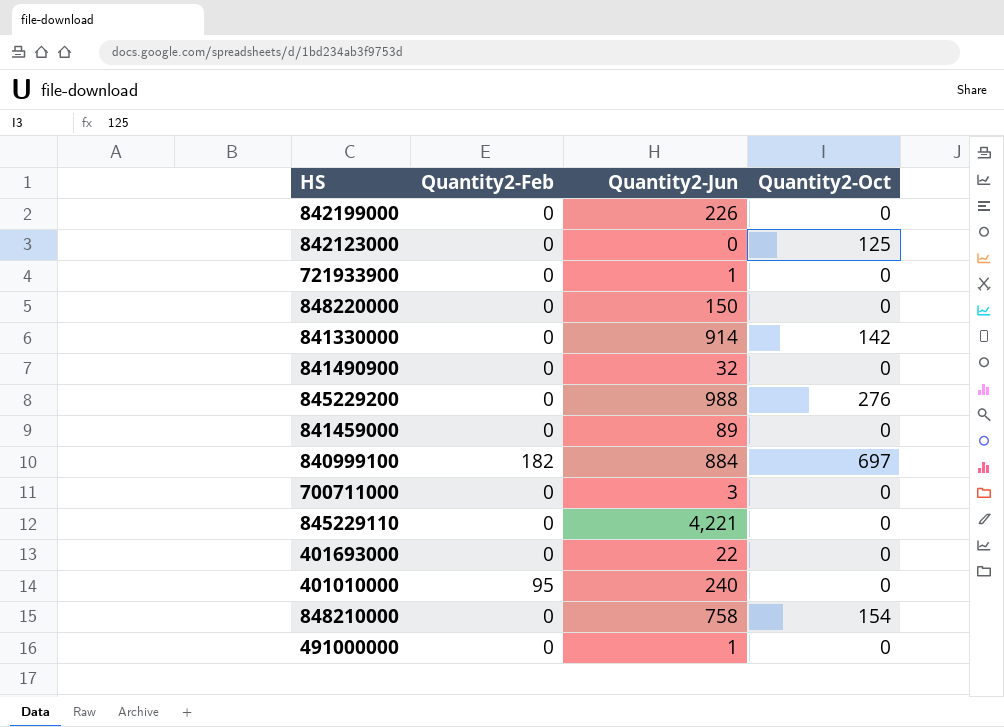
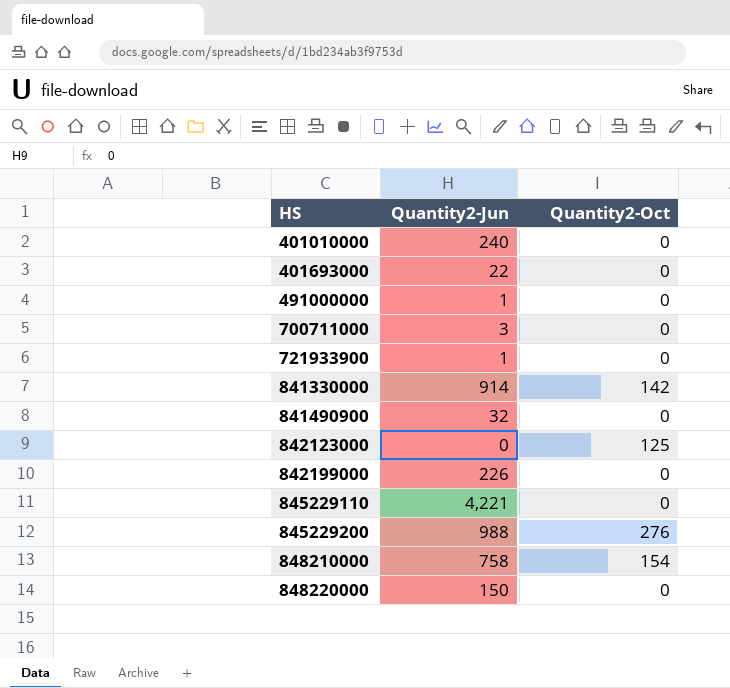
row order: none -> HS ascending
column Quantity2-Feb | position: 2 -> none
row 841459000: 0 | 89 | 0 -> none
row 840999100: 182 | 884 | 697 -> none

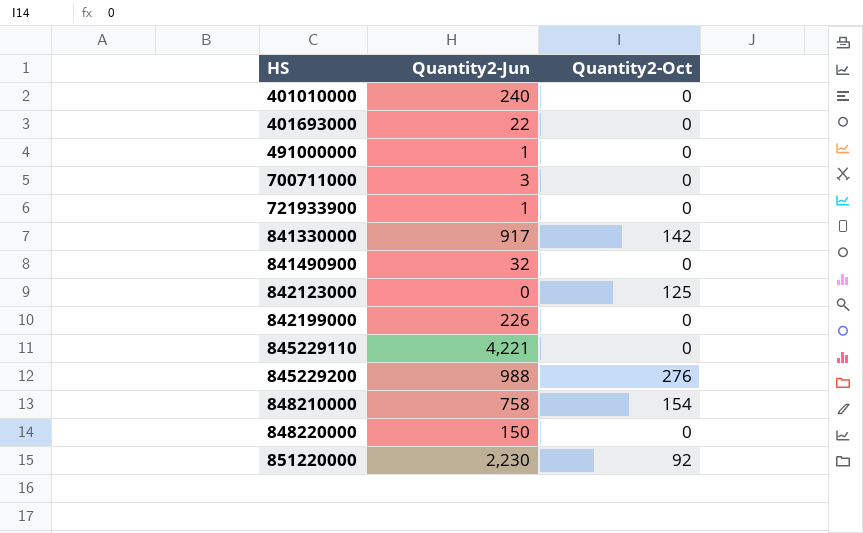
841330000 | Quantity2-Jun: 914 -> 917
row 851220000: none -> 2,230 | 92

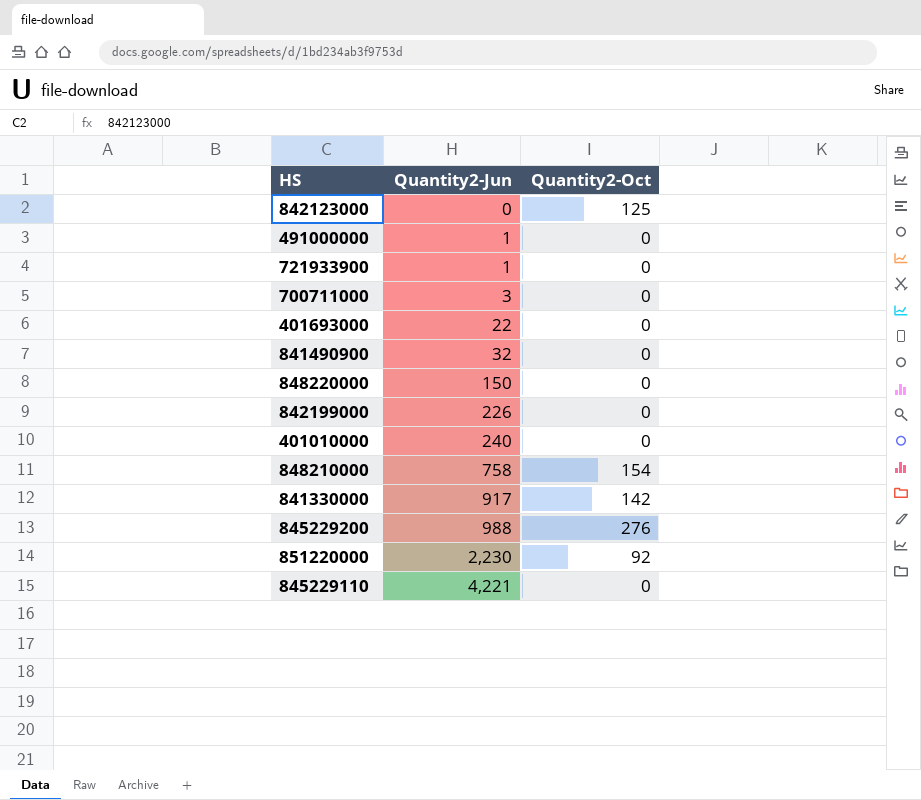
row order: HS ascending -> Quantity2-Jun ascending

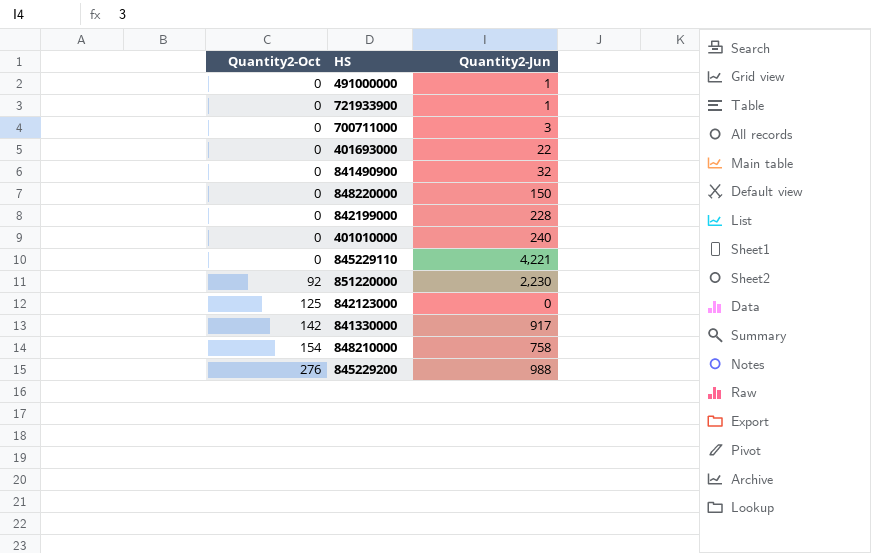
row order: Quantity2-Jun ascending -> Quantity2-Oct ascending
column Quantity2-Oct | position: 3 -> 1
842199000 | Quantity2-Jun: 226 -> 228

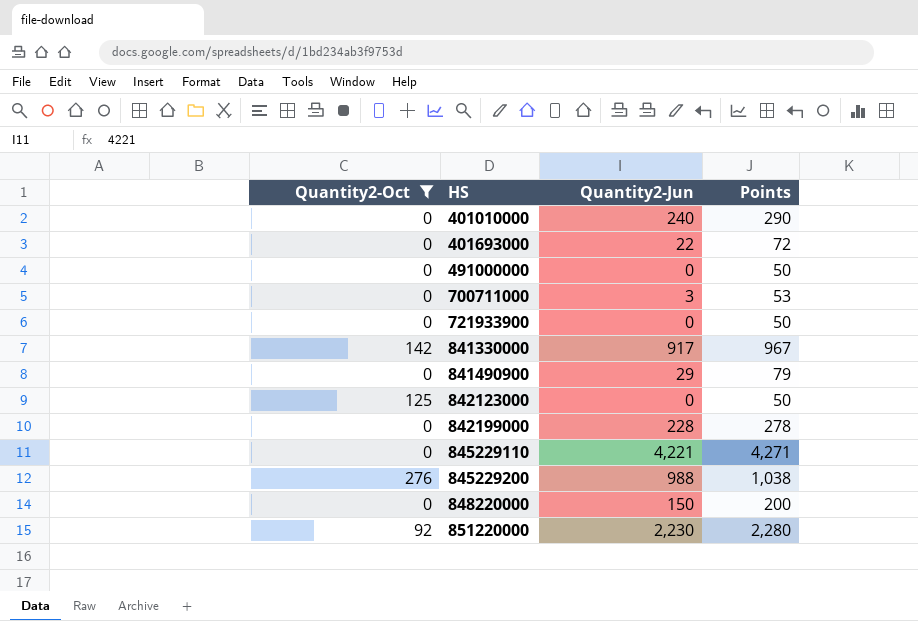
filter: none -> Quantity2-Oct != 154
row order: Quantity2-Oct ascending -> HS ascending
column Points | formula: none -> [Quantity2-Jun] + 50
491000000 | Quantity2-Jun: 1 -> 0
721933900 | Quantity2-Jun: 1 -> 0
841490900 | Quantity2-Jun: 32 -> 29

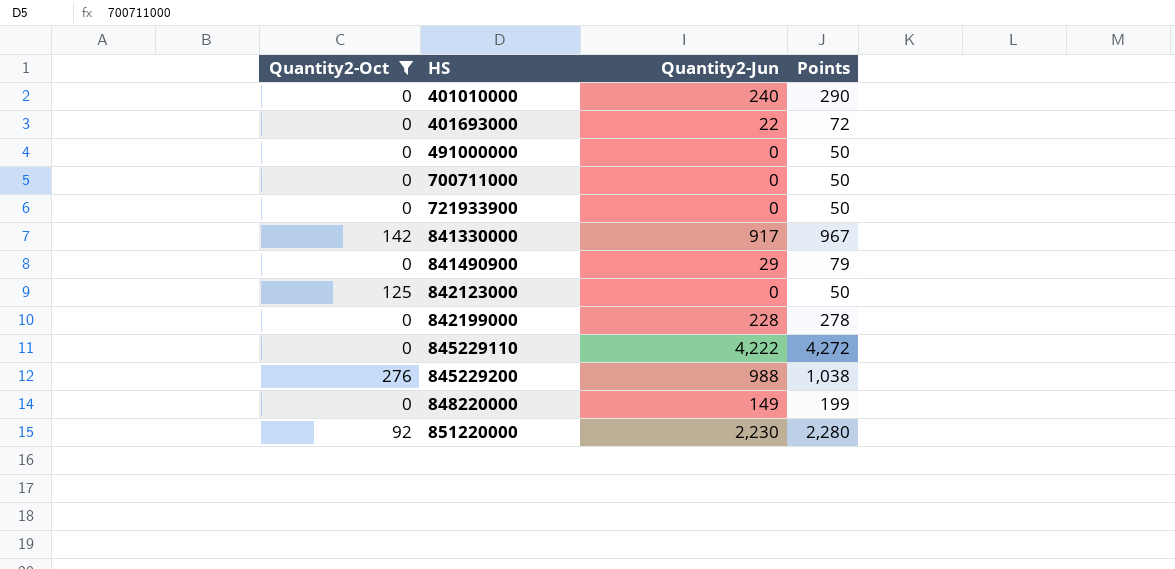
700711000 | Quantity2-Jun: 3 -> 0
700711000 | Points: 53 -> 50
845229110 | Quantity2-Jun: 4,221 -> 4,222
845229110 | Points: 4,271 -> 4,272
848220000 | Quantity2-Jun: 150 -> 149
848220000 | Points: 200 -> 199

